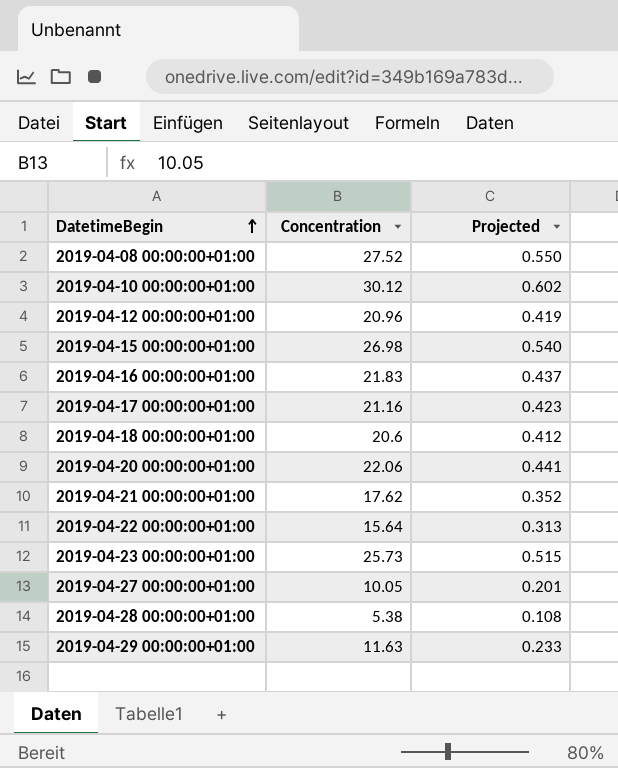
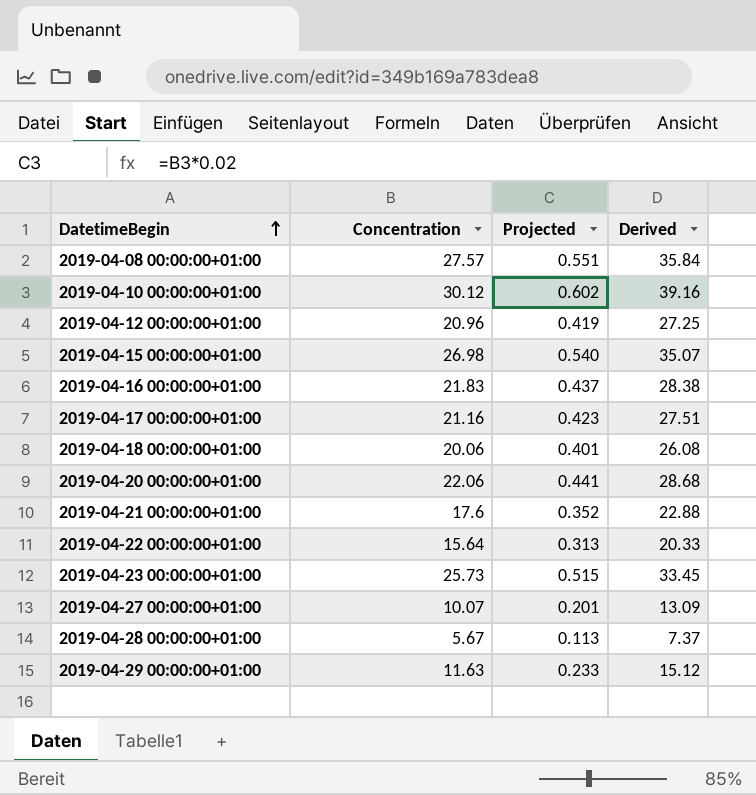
column Derived | formula: none -> [Concentration] * 1.3
2019-04-08 00:00:00+01:00 | Concentration: 27.52 -> 27.57
2019-04-08 00:00:00+01:00 | Projected: 0.550 -> 0.551
2019-04-18 00:00:00+01:00 | Concentration: 20.6 -> 20.06
2019-04-18 00:00:00+01:00 | Projected: 0.412 -> 0.401
2019-04-21 00:00:00+01:00 | Concentration: 17.62 -> 17.6
2019-04-27 00:00:00+01:00 | Concentration: 10.05 -> 10.07
2019-04-28 00:00:00+01:00 | Concentration: 5.38 -> 5.67
2019-04-28 00:00:00+01:00 | Projected: 0.108 -> 0.113

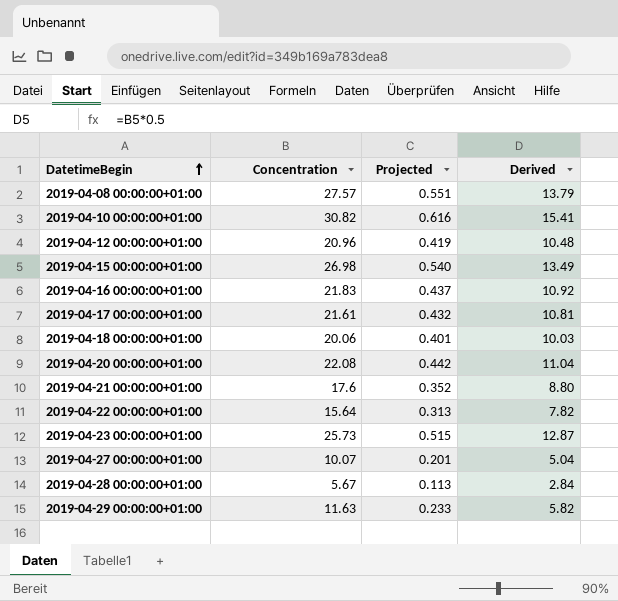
column Derived | formula: [Concentration] * 1.3 -> [Concentration] * 0.5
2019-04-10 00:00:00+01:00 | Concentration: 30.12 -> 30.82
2019-04-10 00:00:00+01:00 | Projected: 0.602 -> 0.616
2019-04-17 00:00:00+01:00 | Concentration: 21.16 -> 21.61
2019-04-17 00:00:00+01:00 | Projected: 0.423 -> 0.432
2019-04-20 00:00:00+01:00 | Concentration: 22.06 -> 22.08
2019-04-20 00:00:00+01:00 | Projected: 0.441 -> 0.442

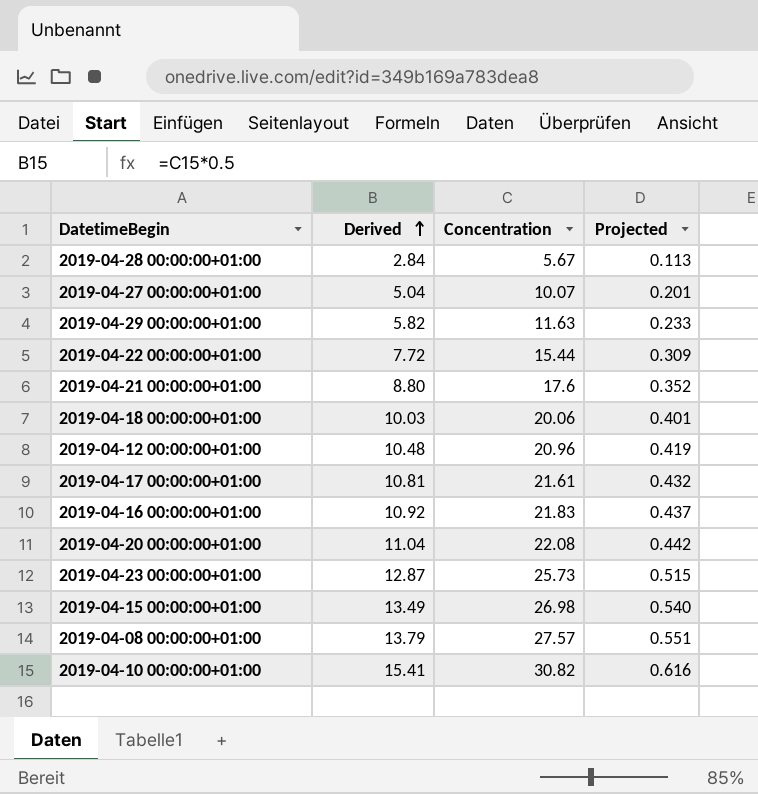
row order: DatetimeBegin ascending -> Derived ascending
column Derived | position: 4 -> 2
2019-04-22 00:00:00+01:00 | Derived: 7.82 -> 7.72
2019-04-22 00:00:00+01:00 | Concentration: 15.64 -> 15.44
2019-04-22 00:00:00+01:00 | Projected: 0.313 -> 0.309

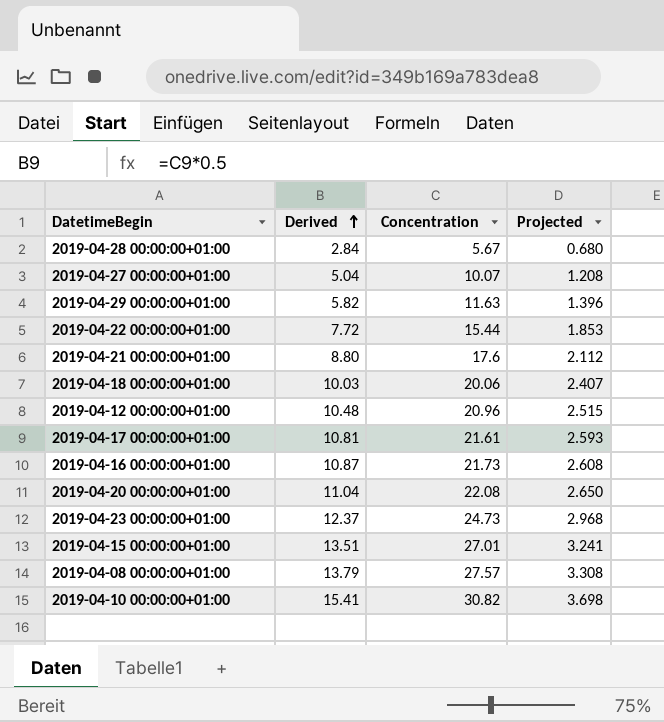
column Projected | formula: [Concentration] * 0.02 -> [Concentration] * 0.12
2019-04-16 00:00:00+01:00 | Derived: 10.92 -> 10.87
2019-04-16 00:00:00+01:00 | Concentration: 21.83 -> 21.73
2019-04-23 00:00:00+01:00 | Derived: 12.87 -> 12.37
2019-04-23 00:00:00+01:00 | Concentration: 25.73 -> 24.73
2019-04-15 00:00:00+01:00 | Derived: 13.49 -> 13.51
2019-04-15 00:00:00+01:00 | Concentration: 26.98 -> 27.01

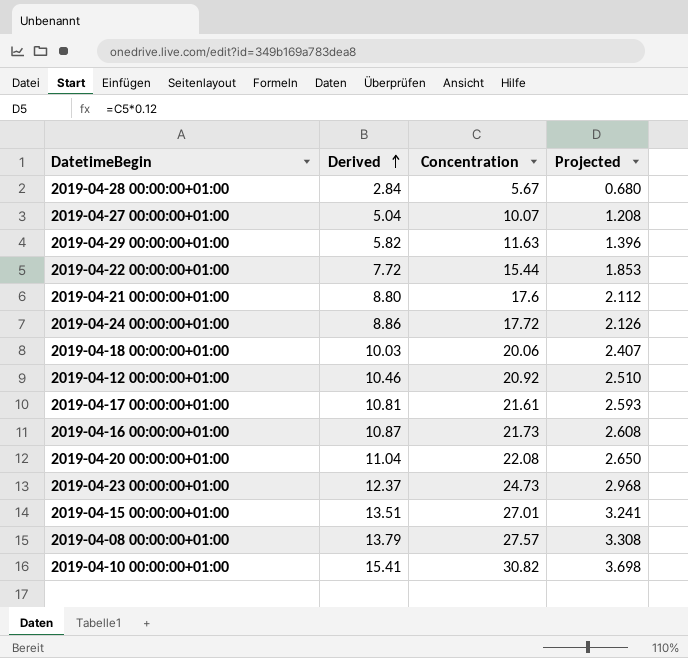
row 2019-04-24 00:00:00+01:00: none -> 8.86 | 17.72 | 2.126
2019-04-12 00:00:00+01:00 | Derived: 10.48 -> 10.46
2019-04-12 00:00:00+01:00 | Concentration: 20.96 -> 20.92
2019-04-12 00:00:00+01:00 | Projected: 2.515 -> 2.510

